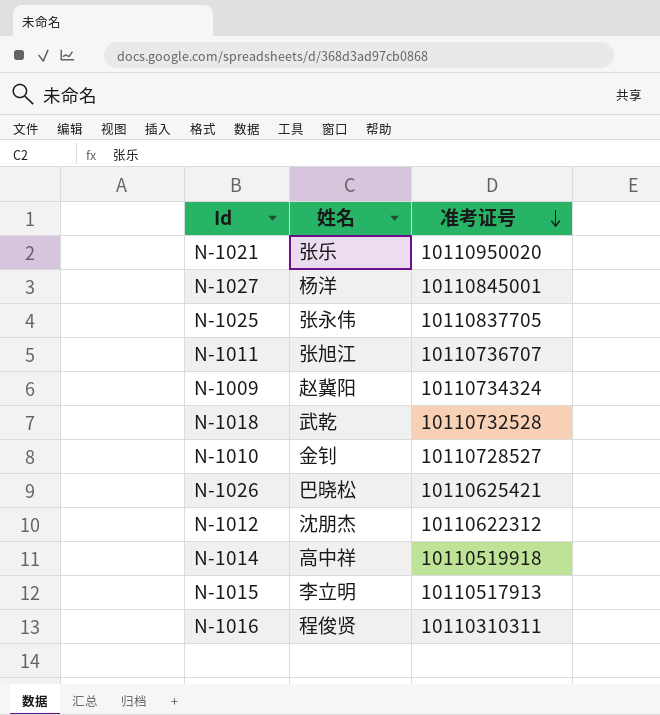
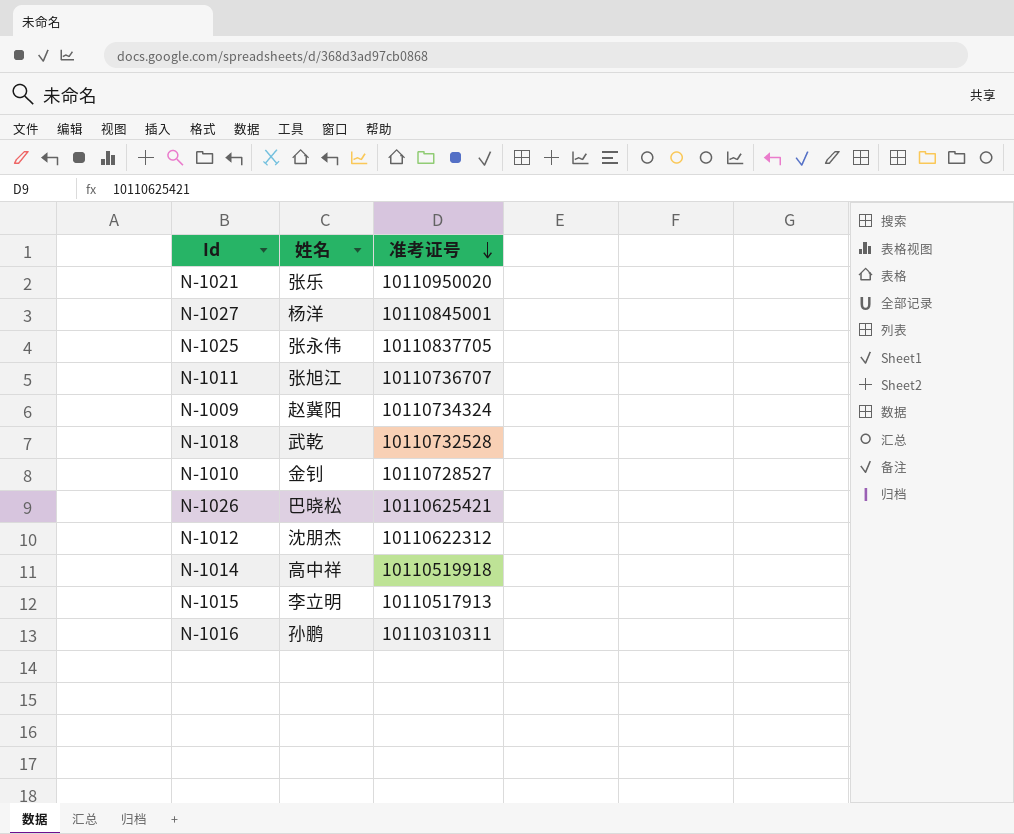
N-1016 | 姓名: 程俊贤 -> 孙鹏

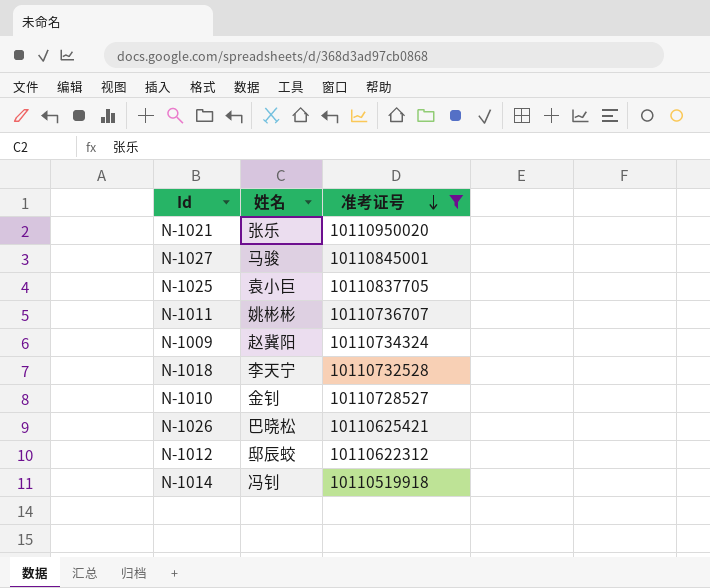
filter: none -> 准考证号 >= 10110519918
N-1027 | 姓名: 杨洋 -> 马骏
N-1025 | 姓名: 张永伟 -> 袁小巨
N-1011 | 姓名: 张旭江 -> 姚彬彬
N-1018 | 姓名: 武乾 -> 李天宁
N-1012 | 姓名: 沈朋杰 -> 邸辰蛟
N-1014 | 姓名: 高中祥 -> 冯钊

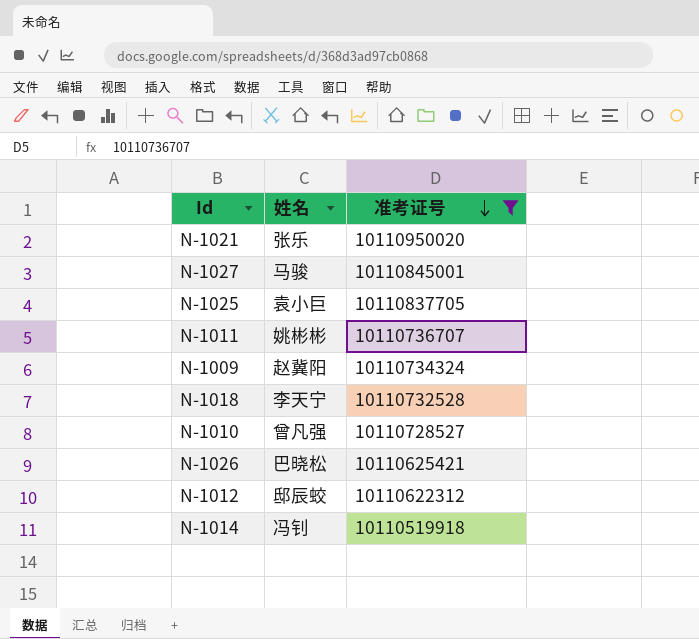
N-1010 | 姓名: 金钊 -> 曾凡强

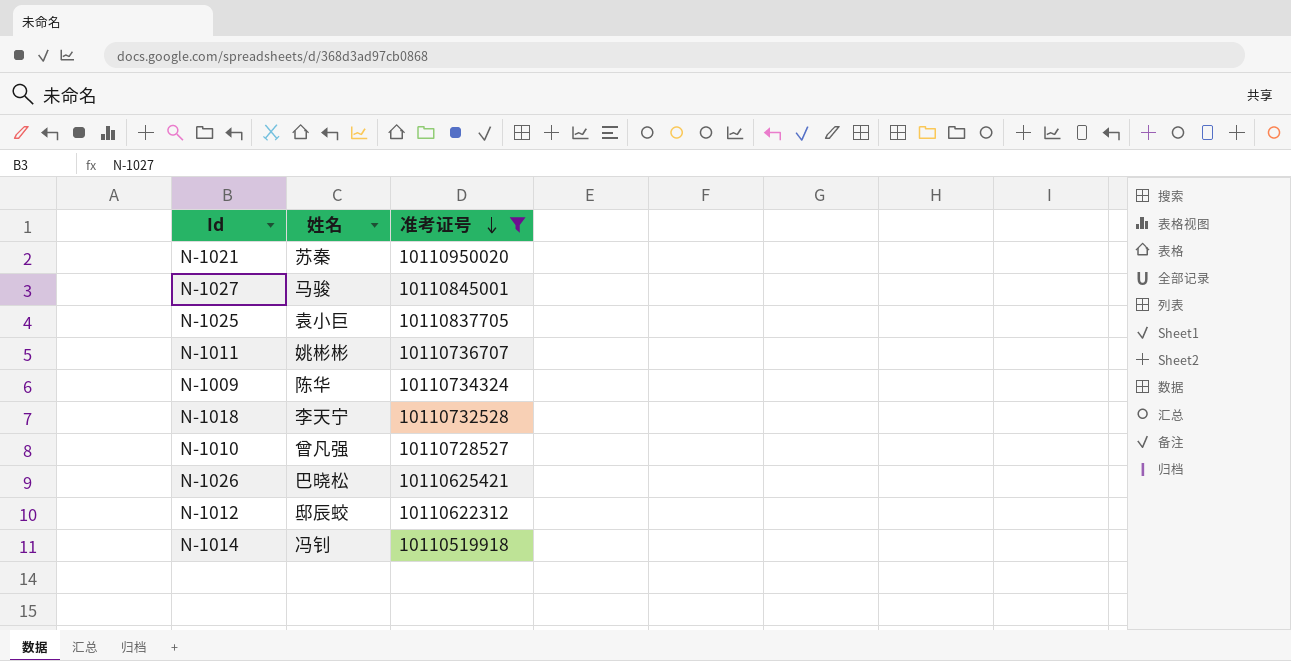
N-1021 | 姓名: 张乐 -> 苏秦
N-1009 | 姓名: 赵冀阳 -> 陈华

